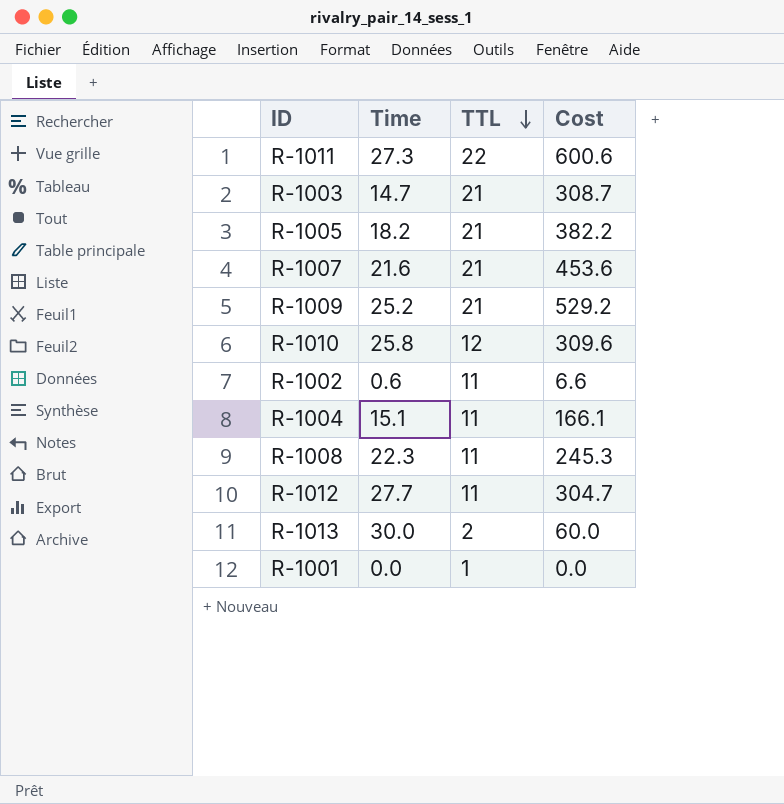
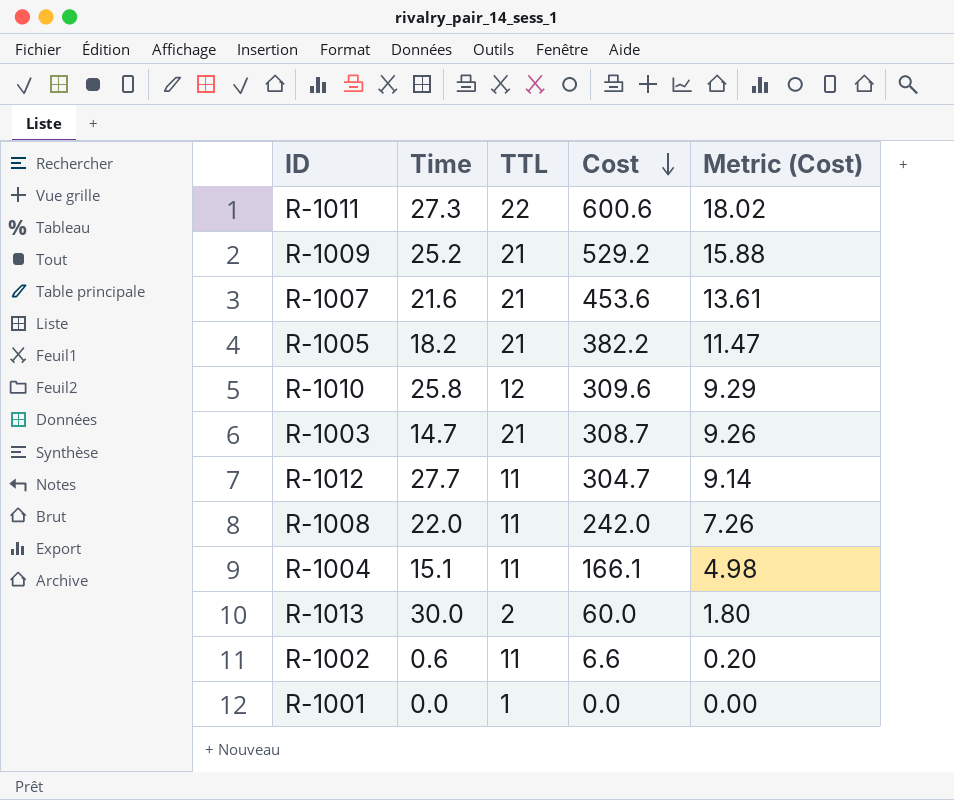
row order: TTL descending -> Cost descending
column Metric (Cost) | formula: none -> [Cost] * 0.03
R-1008 | Time: 22.3 -> 22.0
R-1008 | Cost: 245.3 -> 242.0

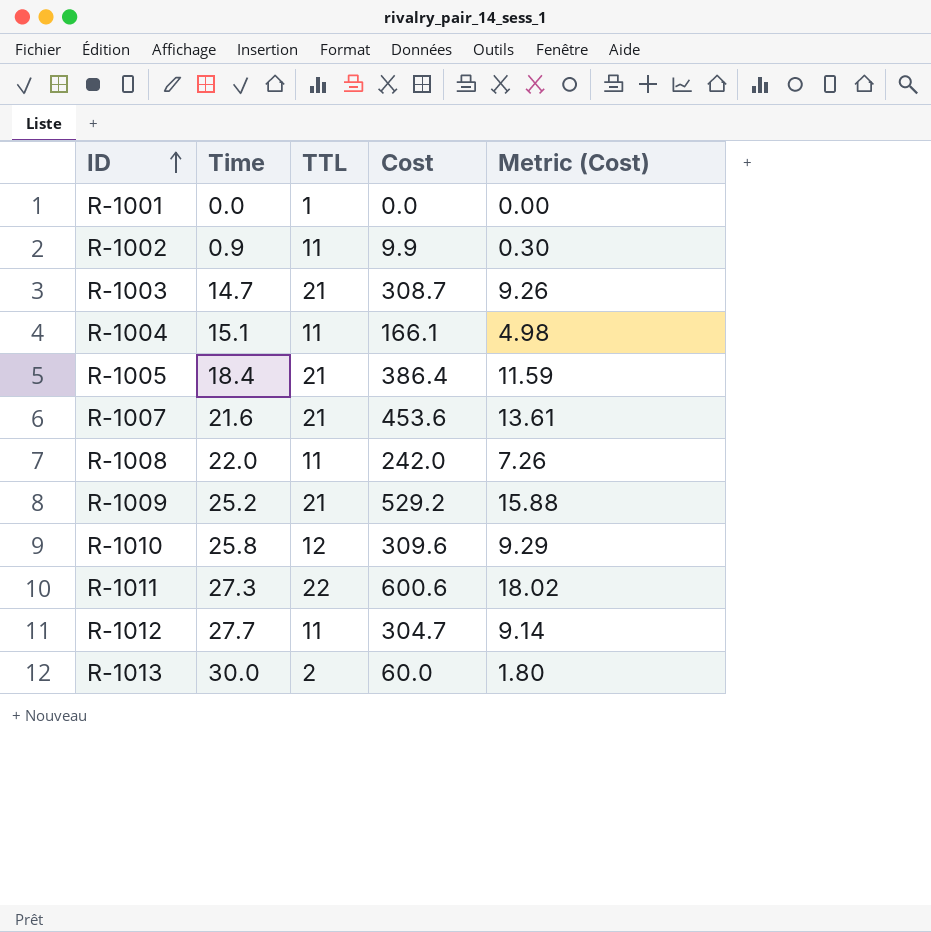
row order: Cost descending -> ID ascending
R-1002 | Time: 0.6 -> 0.9
R-1002 | Cost: 6.6 -> 9.9
R-1002 | Metric (Cost): 0.20 -> 0.30
R-1005 | Time: 18.2 -> 18.4
R-1005 | Cost: 382.2 -> 386.4
R-1005 | Metric (Cost): 11.47 -> 11.59

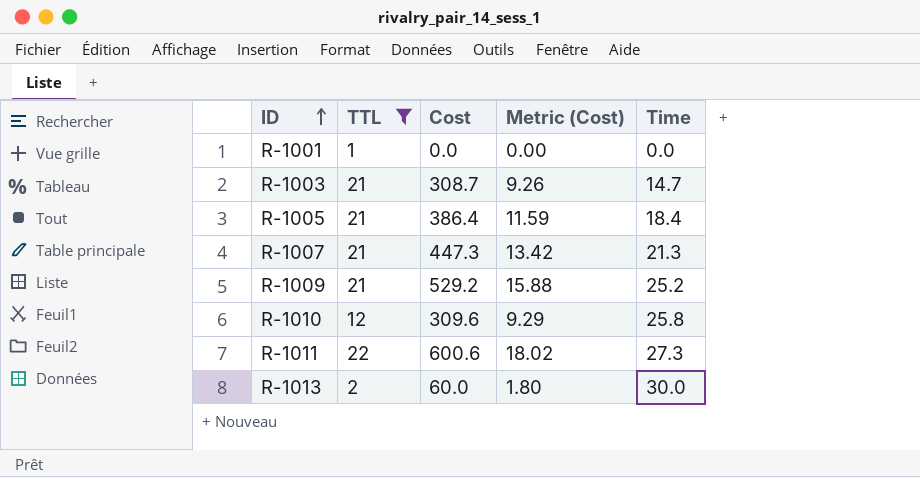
filter: none -> TTL != 11
column Time | position: 2 -> 5
R-1007 | Cost: 453.6 -> 447.3
R-1007 | Metric (Cost): 13.61 -> 13.42
R-1007 | Time: 21.6 -> 21.3

